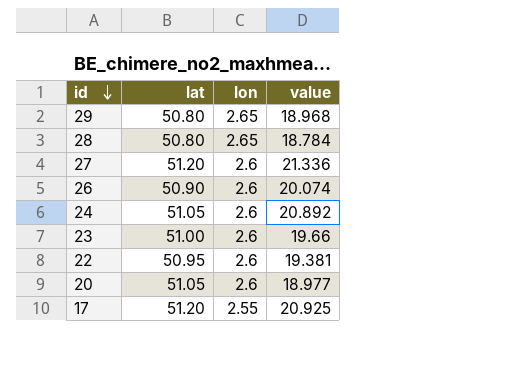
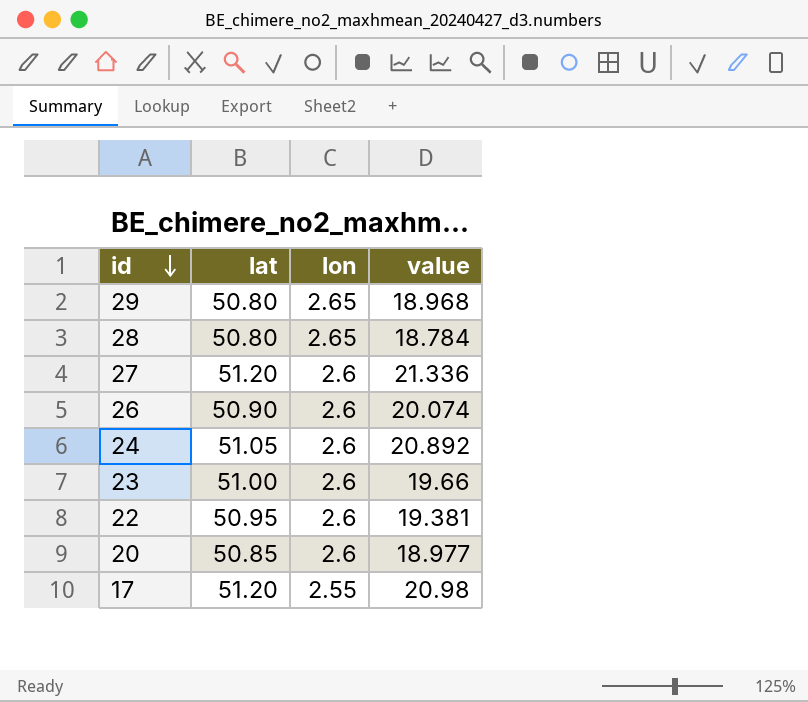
20 | lat: 51.05 -> 50.85
17 | value: 20.925 -> 20.98

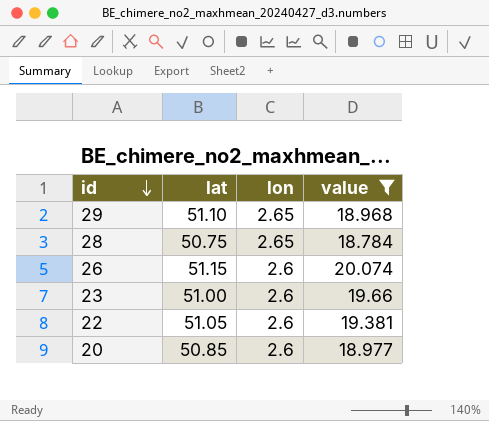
filter: none -> value <= 20.074
29 | lat: 50.80 -> 51.10
28 | lat: 50.80 -> 50.75
26 | lat: 50.90 -> 51.15
22 | lat: 50.95 -> 51.05

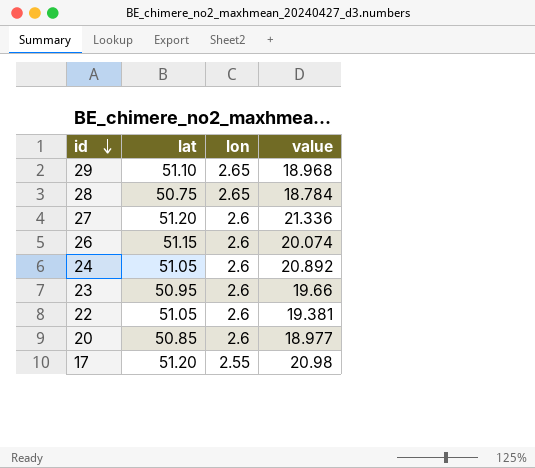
filter: value <= 20.074 -> none
23 | lat: 51.00 -> 50.95

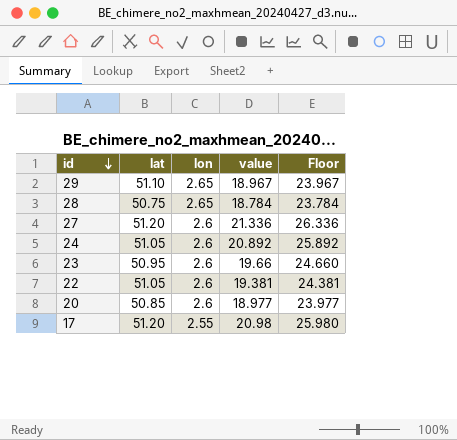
column Floor | formula: none -> [value] + 5
row 26: 51.15 | 2.6 | 20.074 -> none
29 | value: 18.968 -> 18.967

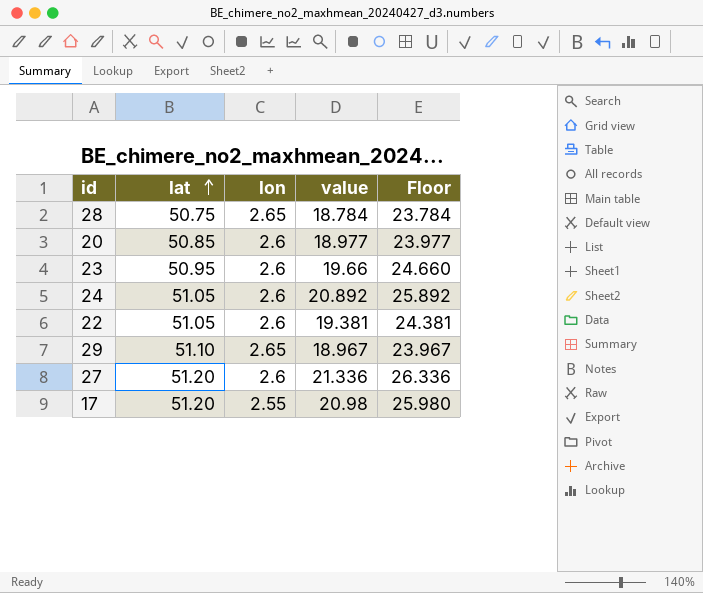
row order: id descending -> lat ascending

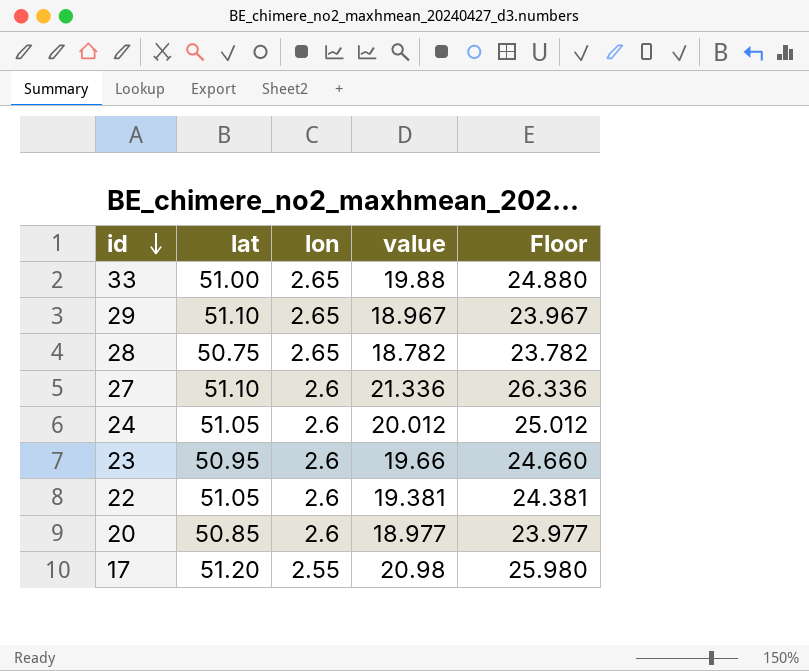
row order: lat ascending -> id descending
row 33: none -> 51.00 | 2.65 | 19.88 | 24.880
28 | value: 18.784 -> 18.782
28 | Floor: 23.784 -> 23.782
27 | lat: 51.20 -> 51.10
24 | value: 20.892 -> 20.012
24 | Floor: 25.892 -> 25.012

